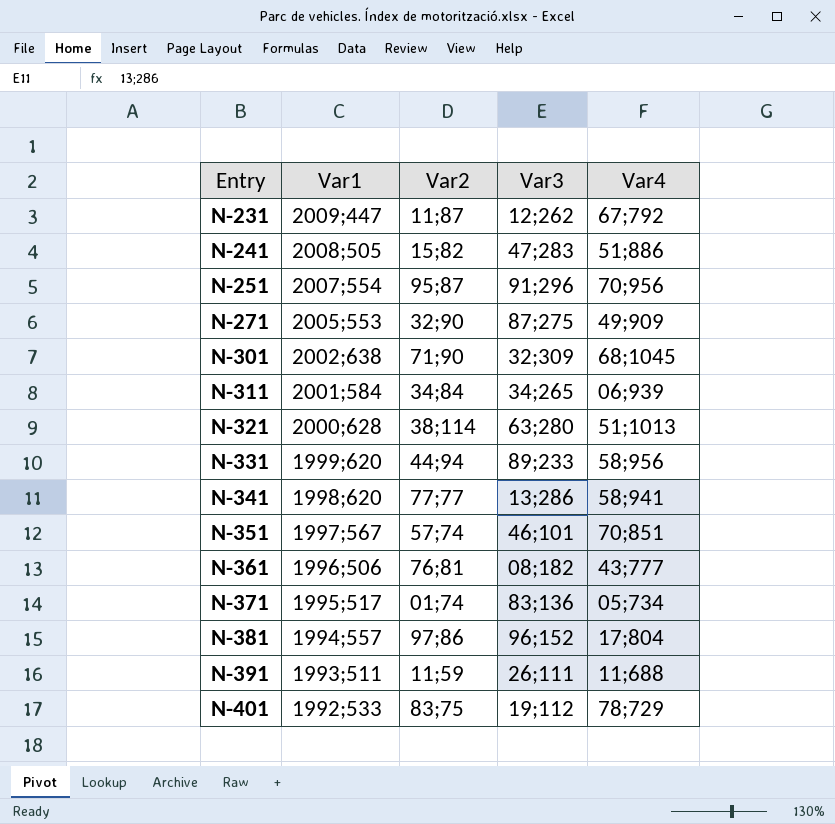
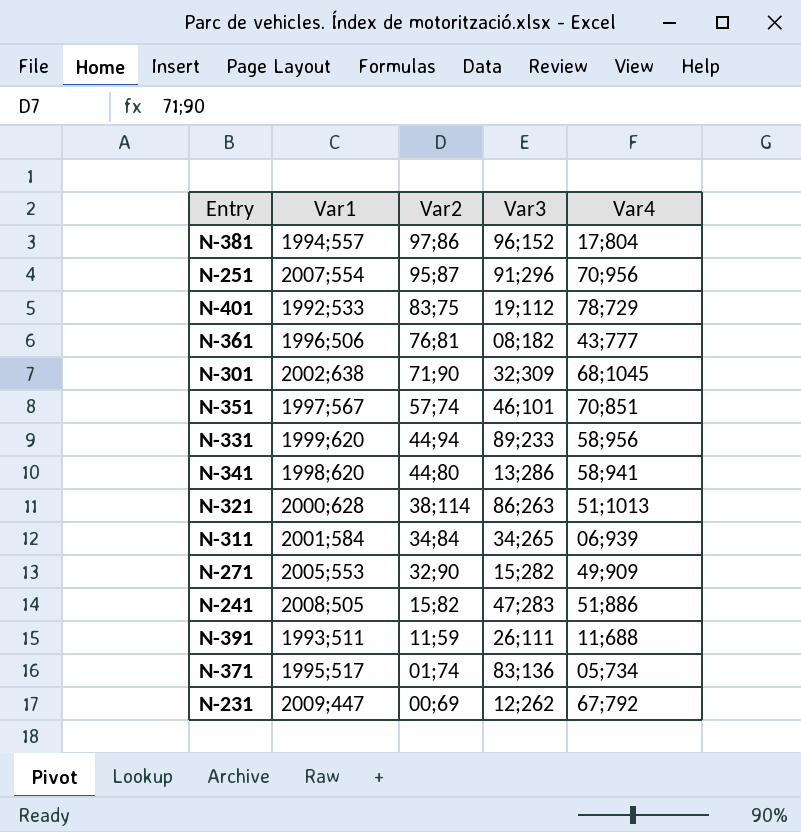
row order: Entry ascending -> Var2 descending
N-341 | Var2: 77;77 -> 44;80
N-321 | Var3: 63;280 -> 86;263
N-271 | Var3: 87;275 -> 15;282
N-231 | Var2: 11;87 -> 00;69

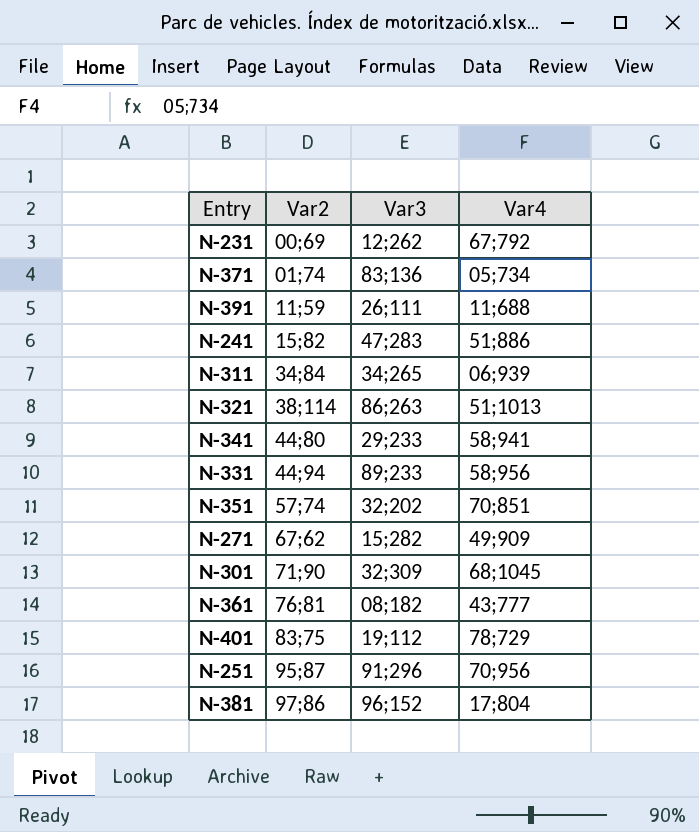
row order: Var2 descending -> Var2 ascending
column Var1 | position: 2 -> none
N-341 | Var3: 13;286 -> 29;233
N-351 | Var3: 46;101 -> 32;202
N-271 | Var2: 32;90 -> 67;62

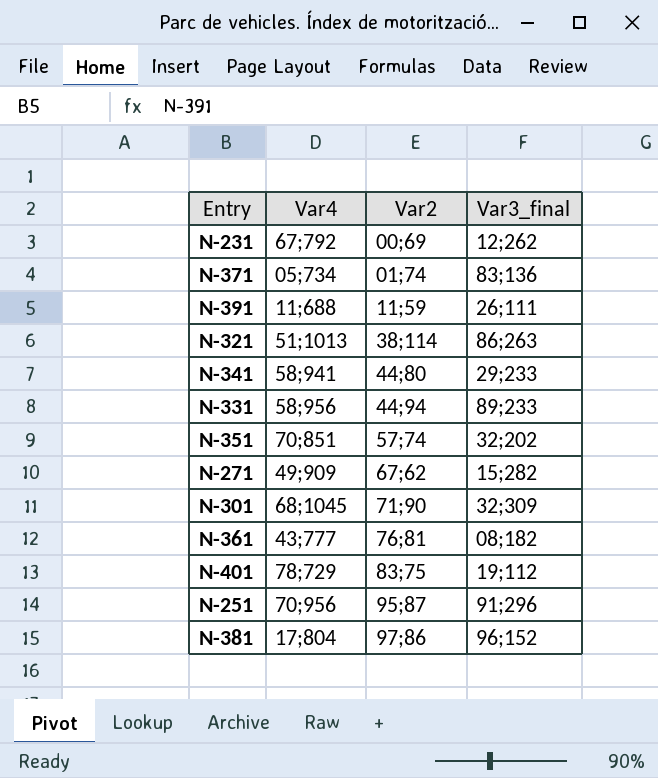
column Var4 | position: 4 -> 2
column name: Var3 -> Var3_final
row N-241: 15;82 | 47;283 | 51;886 -> none
row N-311: 34;84 | 34;265 | 06;939 -> none

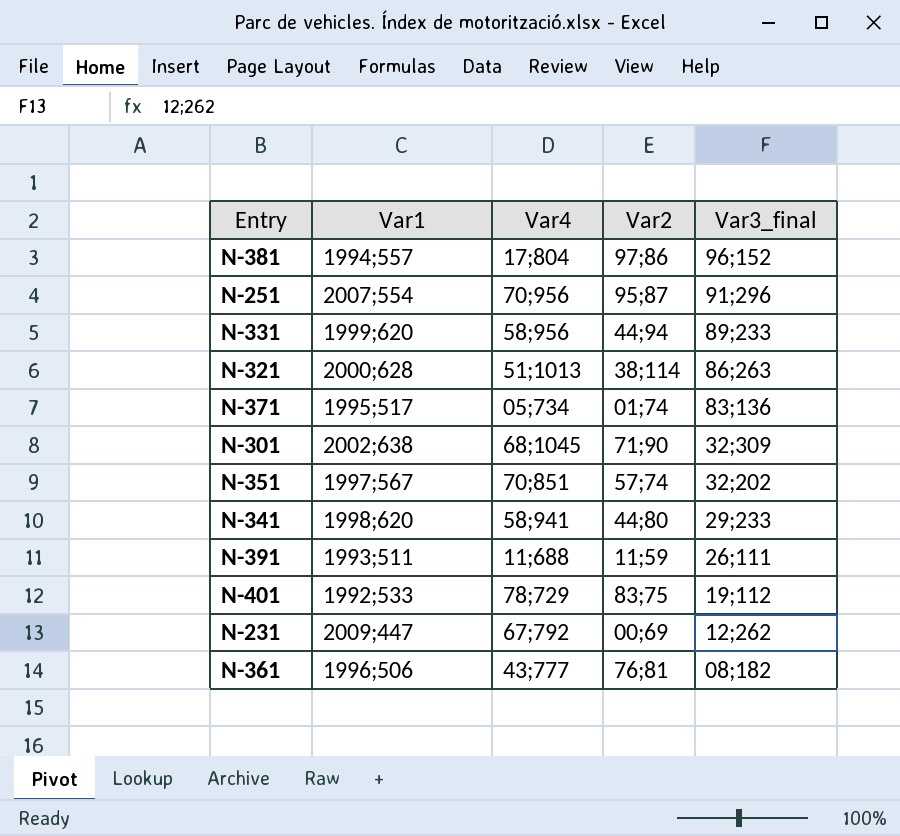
row order: Var2 ascending -> Var3_final descending
column Var1 | position: none -> 2
row N-271: 49;909 | 67;62 | 15;282 -> none

